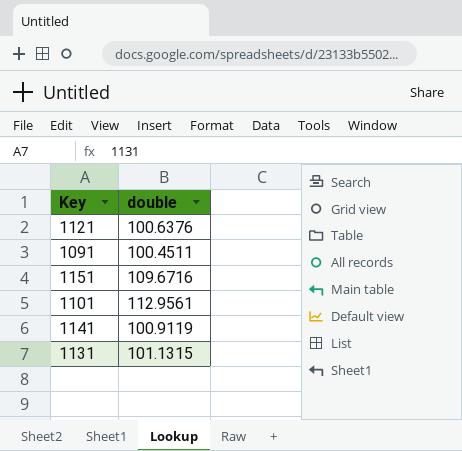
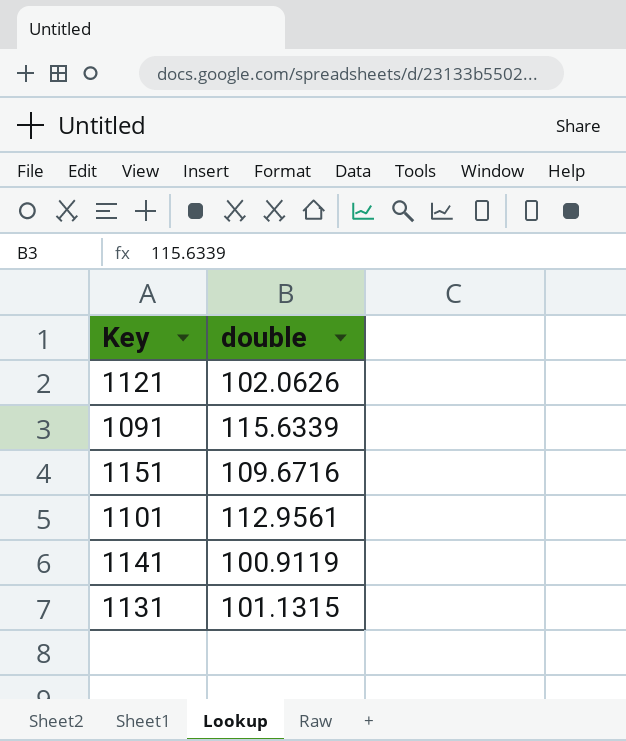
1121 | double: 100.6376 -> 102.0626
1091 | double: 100.4511 -> 115.6339

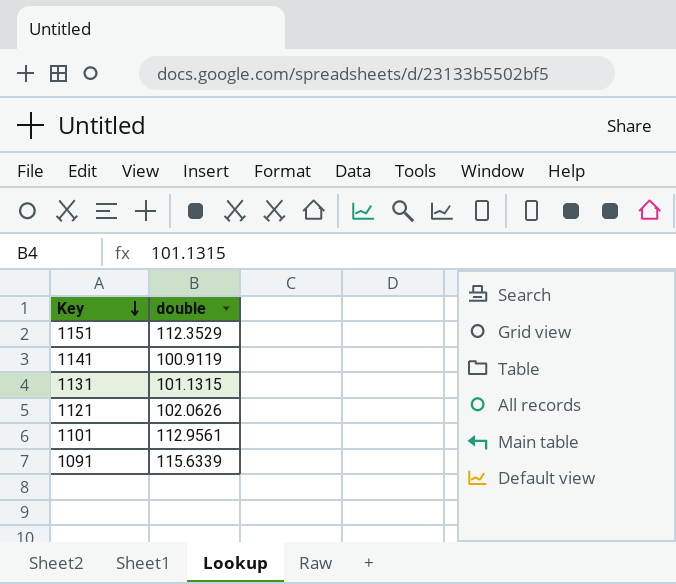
row order: none -> Key descending
1151 | double: 109.6716 -> 112.3529

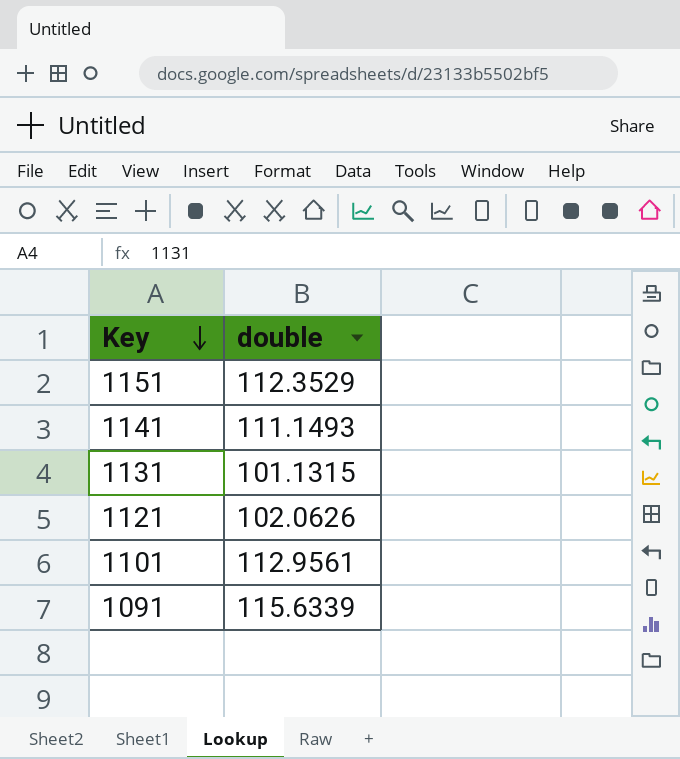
1141 | double: 100.9119 -> 111.1493

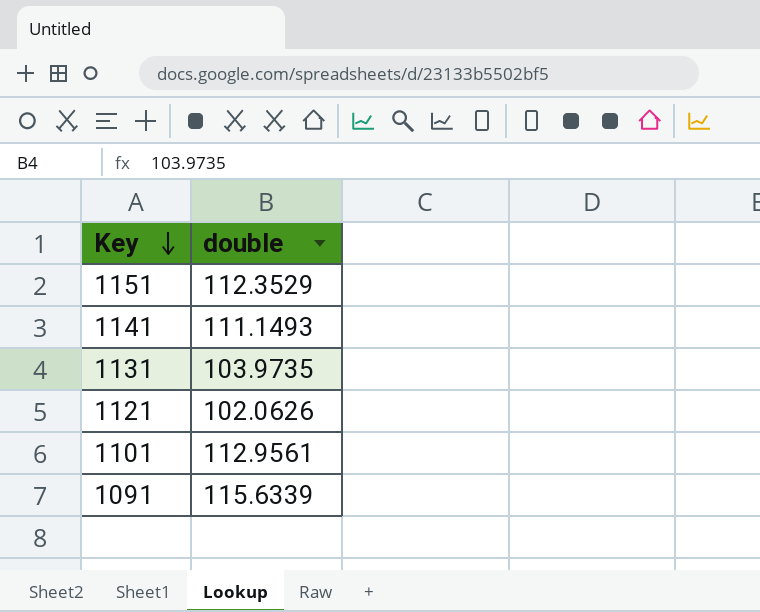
1131 | double: 101.1315 -> 103.9735

